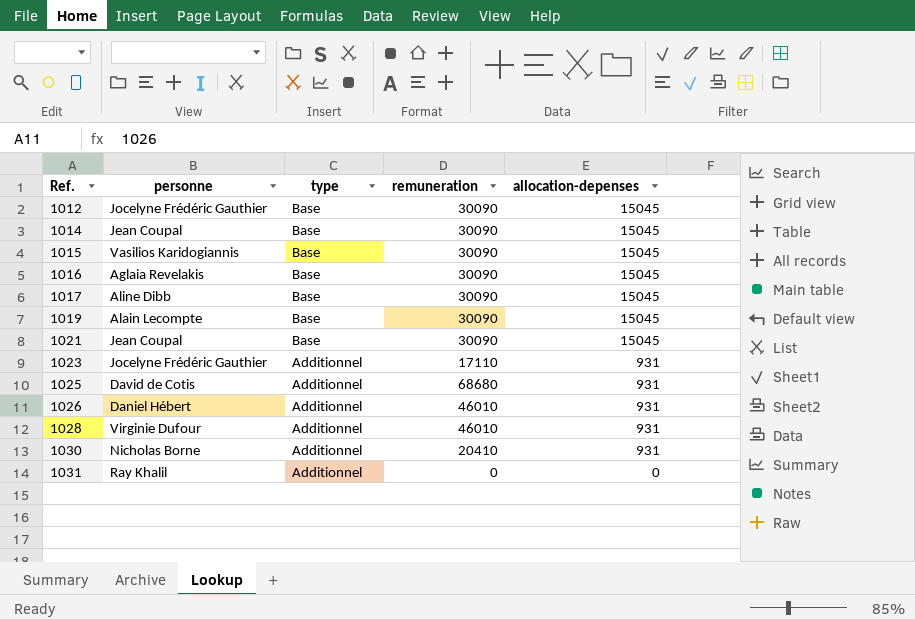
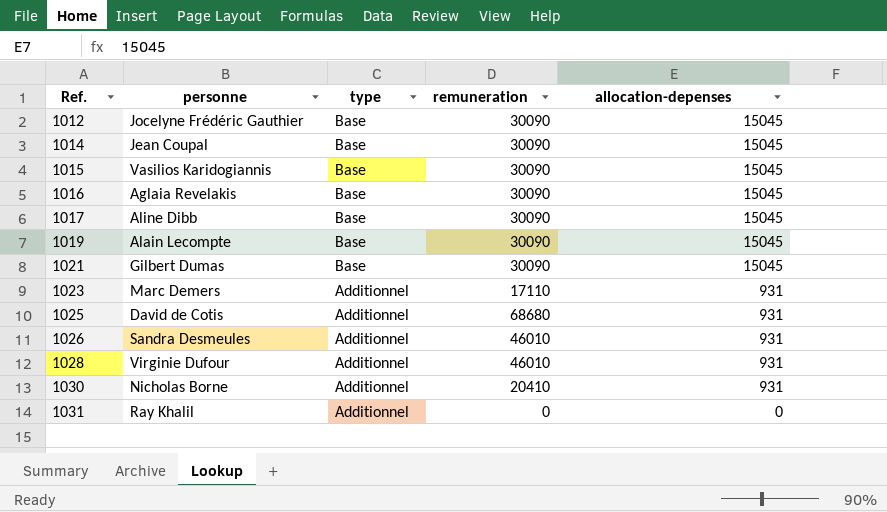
1021 | personne: Jean Coupal -> Gilbert Dumas
1023 | personne: Jocelyne Frédéric Gauthier -> Marc Demers
1026 | personne: Daniel Hébert -> Sandra Desmeules

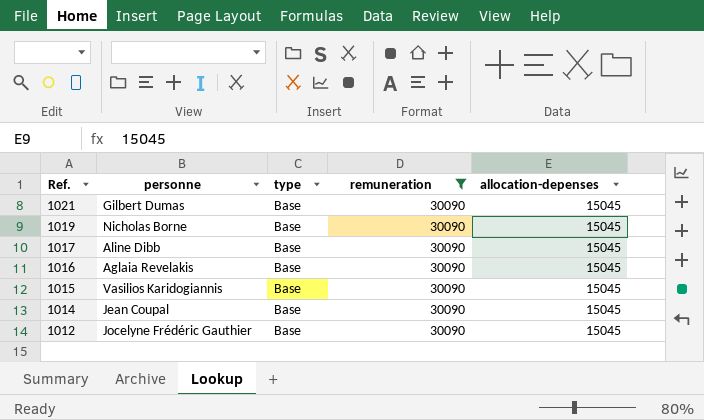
filter: none -> remuneration = 30090
row order: Ref. ascending -> Ref. descending
1019 | personne: Alain Lecompte -> Nicholas Borne

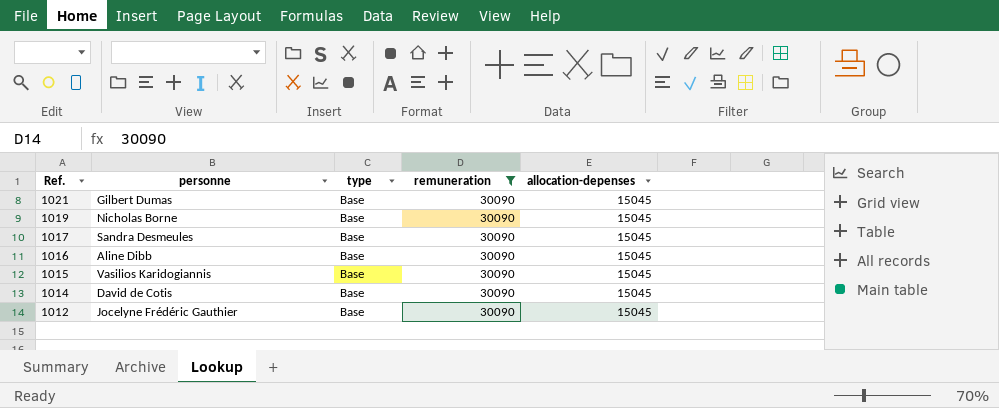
1017 | personne: Aline Dibb -> Sandra Desmeules
1016 | personne: Aglaia Revelakis -> Aline Dibb
1014 | personne: Jean Coupal -> David de Cotis

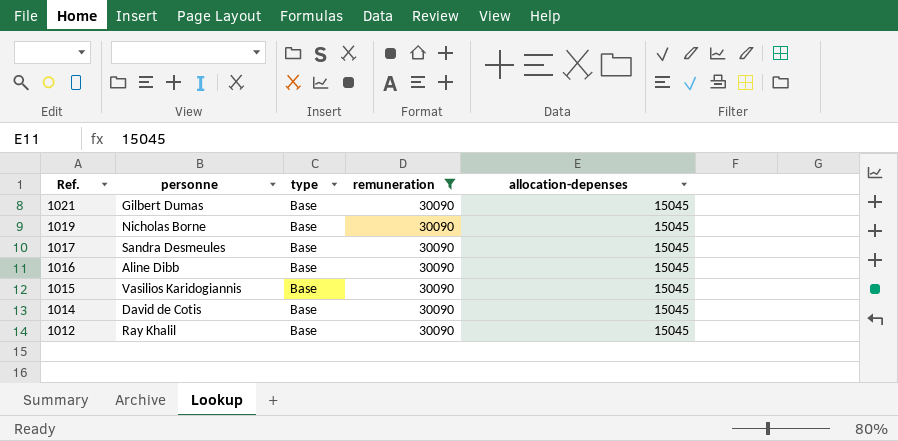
1012 | personne: Jocelyne Frédéric Gauthier -> Ray Khalil

